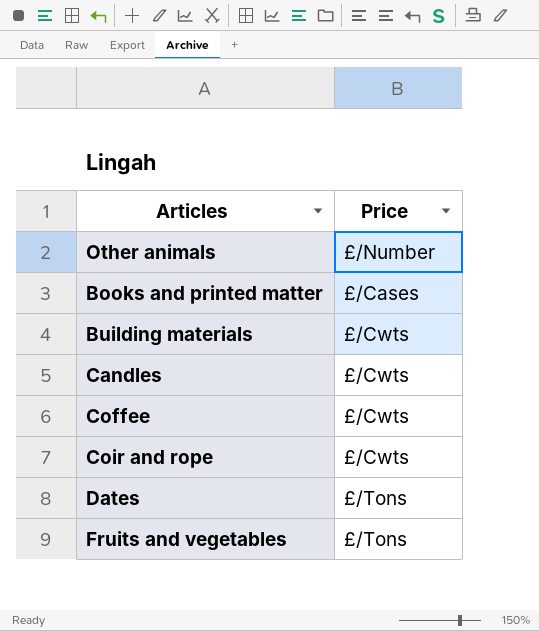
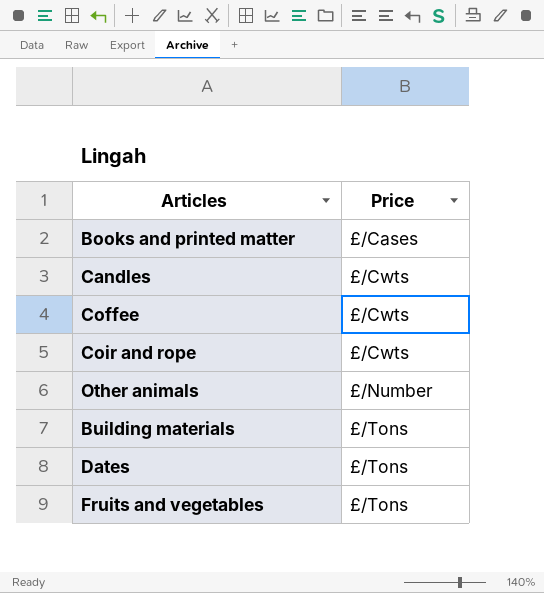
row order: none -> Price ascending
Building materials | Price: £/Cwts -> £/Tons

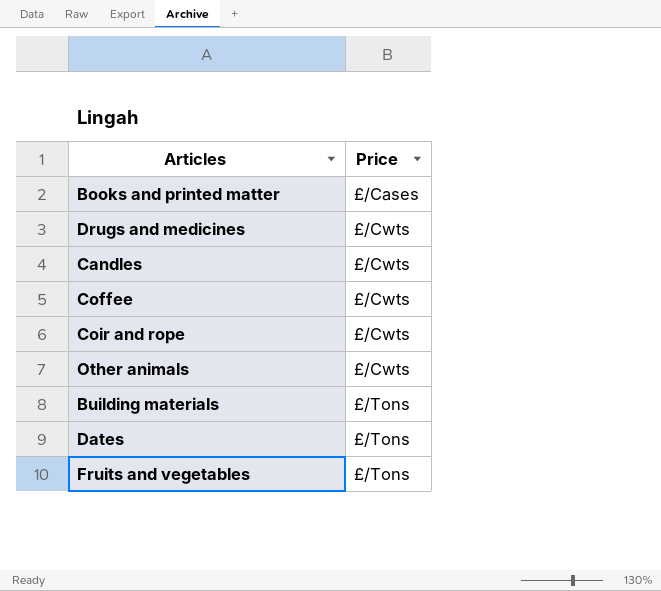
row Drugs and medicines: none -> £/Cwts
Other animals | Price: £/Number -> £/Cwts

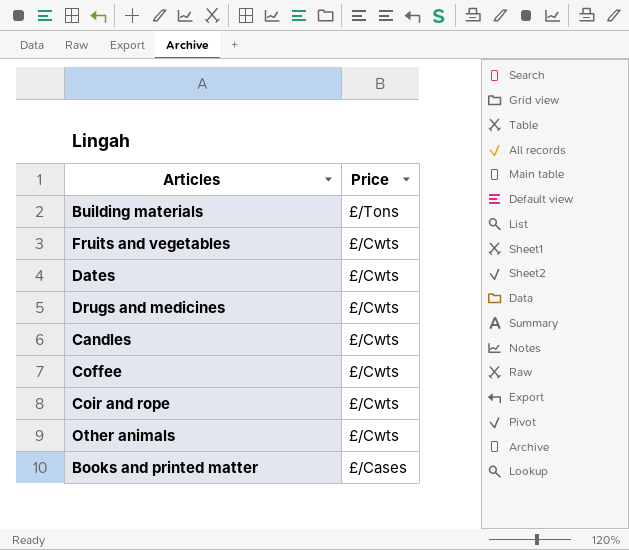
row order: Price ascending -> Price descending
Fruits and vegetables | Price: £/Tons -> £/Cwts
Dates | Price: £/Tons -> £/Cwts

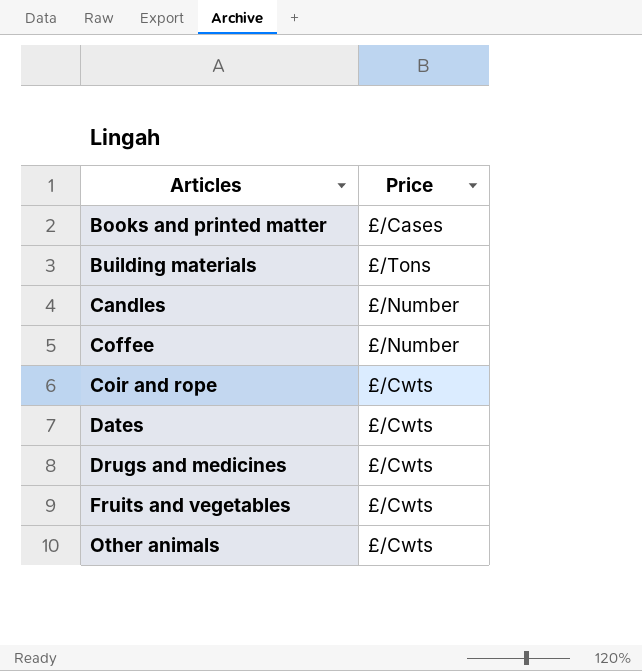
row order: Price descending -> Articles ascending
Candles | Price: £/Cwts -> £/Number
Coffee | Price: £/Cwts -> £/Number

